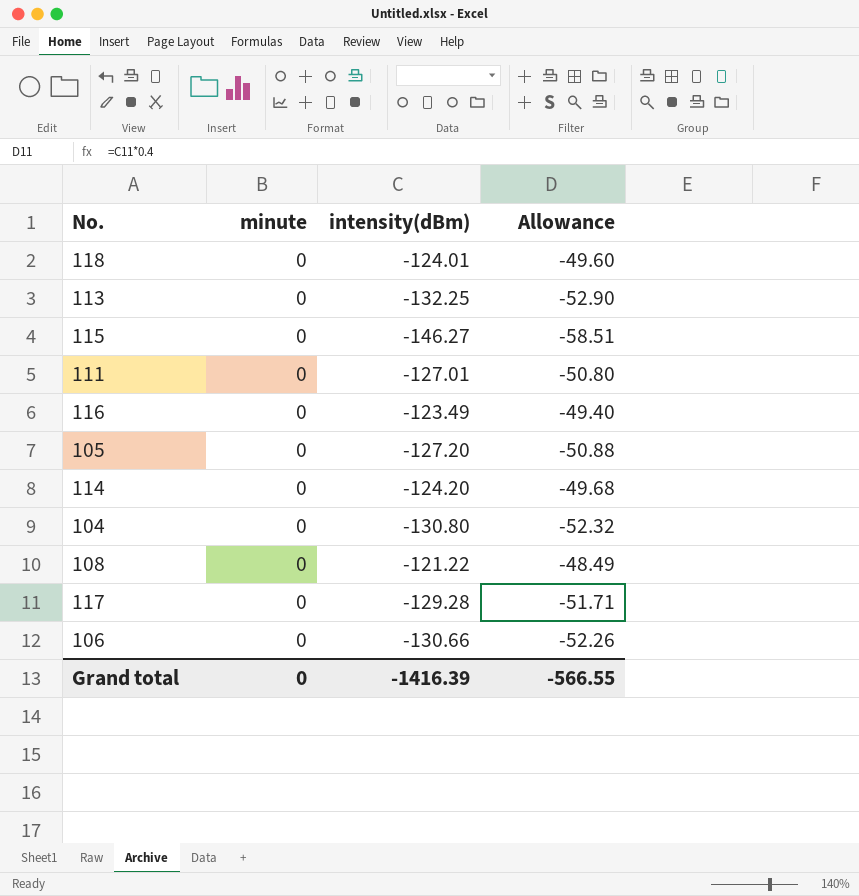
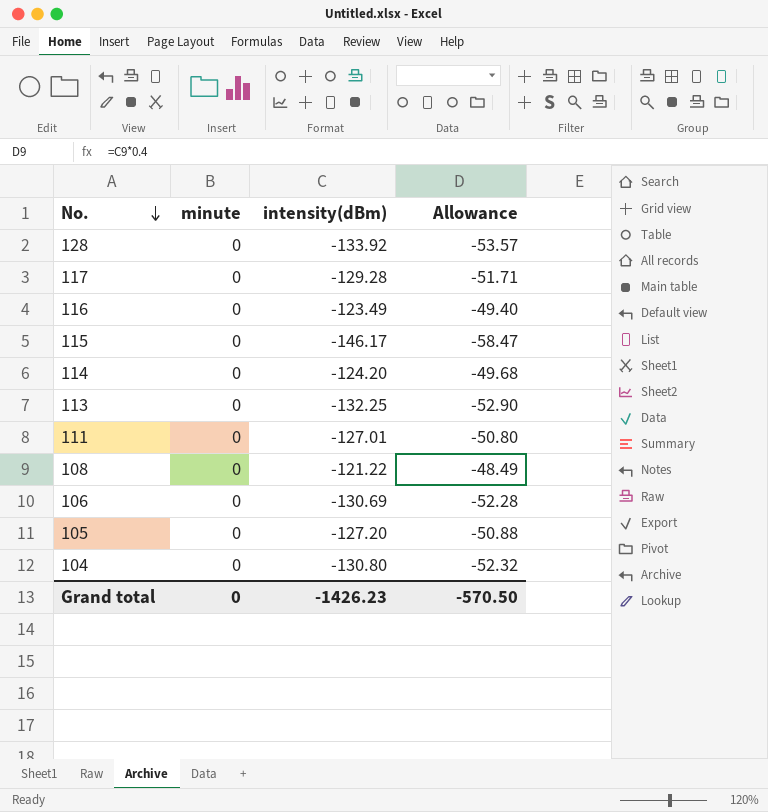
row order: none -> No. descending
row 118: 0 | -124.01 | -49.60 -> none
row 128: none -> 0 | -133.92 | -53.57
115 | intensity(dBm): -146.27 -> -146.17
115 | Allowance: -58.51 -> -58.47
106 | intensity(dBm): -130.66 -> -130.69
106 | Allowance: -52.26 -> -52.28
Grand total | intensity(dBm): -1416.39 -> -1426.23
Grand total | Allowance: -566.55 -> -570.50

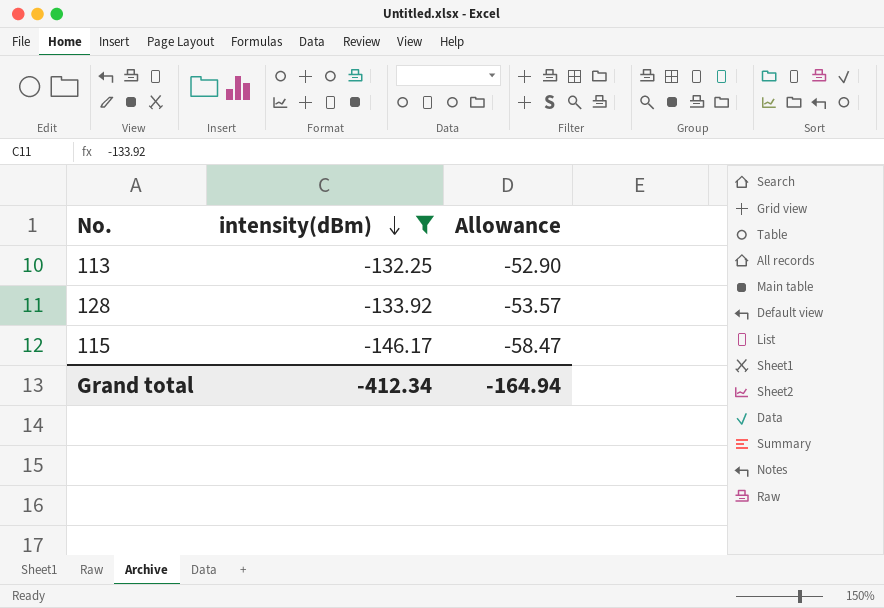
filter: none -> intensity(dBm) <= -132.25
row order: No. descending -> intensity(dBm) descending
column minute | position: 2 -> none
Grand total | intensity(dBm): -1426.23 -> -412.34
Grand total | Allowance: -570.50 -> -164.94

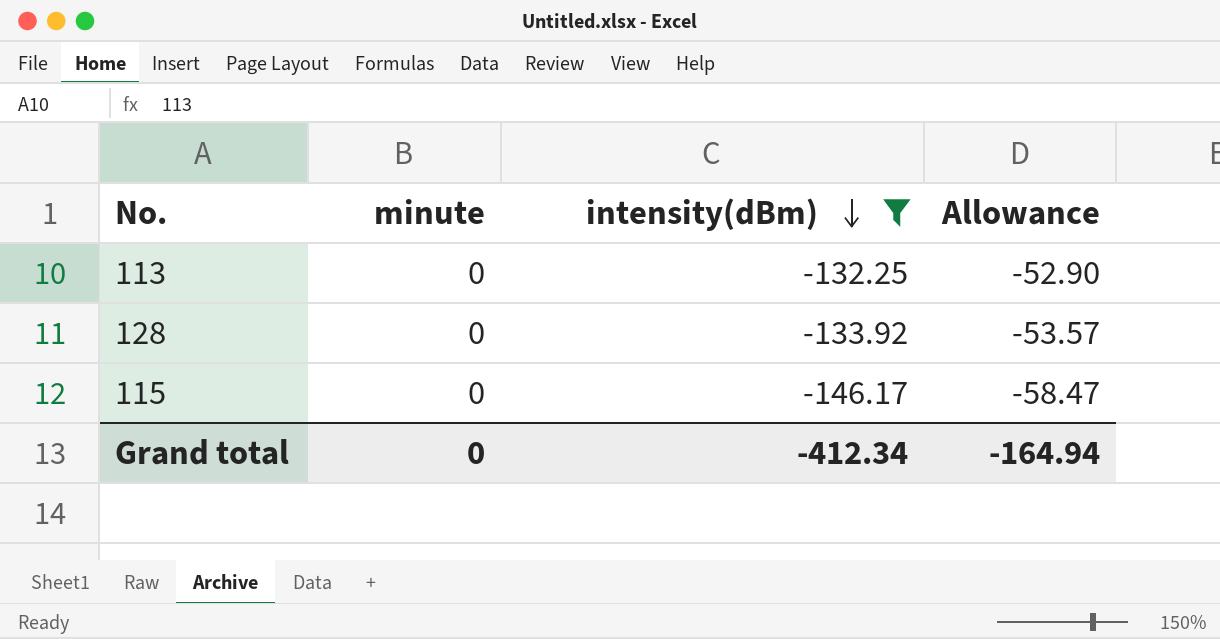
column minute | position: none -> 2

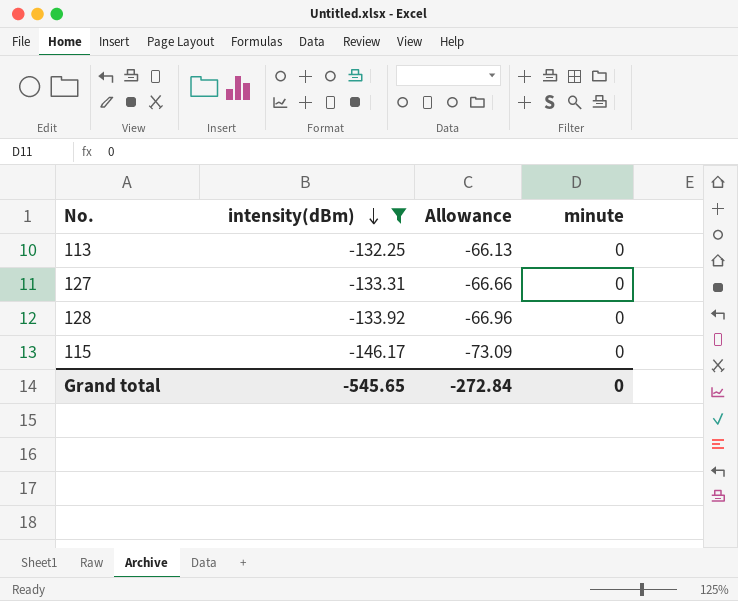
column Allowance | formula: [intensity(dBm)] * 0.4 -> [intensity(dBm)] * 0.5
column minute | position: 2 -> 4
row 127: none -> -133.31 | -66.66 | 0
Grand total | intensity(dBm): -412.34 -> -545.65
Grand total | Allowance: -164.94 -> -272.84

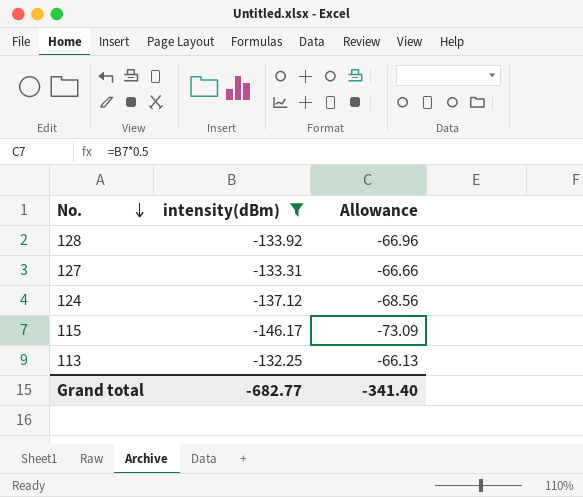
row order: intensity(dBm) descending -> No. descending
column minute | position: 4 -> none
row 124: none -> -137.12 | -68.56
Grand total | intensity(dBm): -545.65 -> -682.77
Grand total | Allowance: -272.84 -> -341.40

